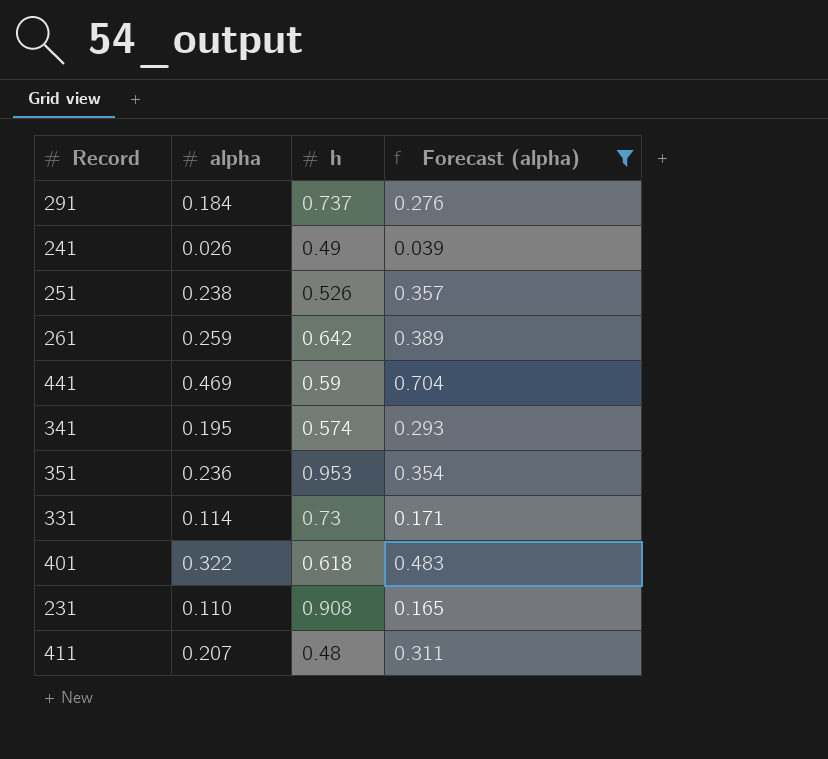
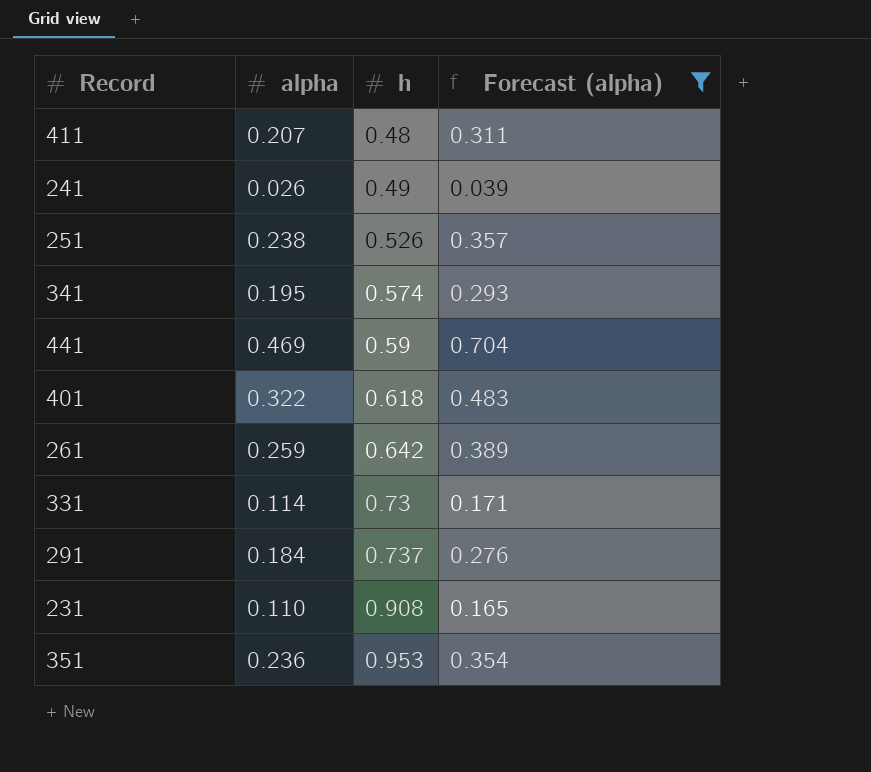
row order: none -> h ascending

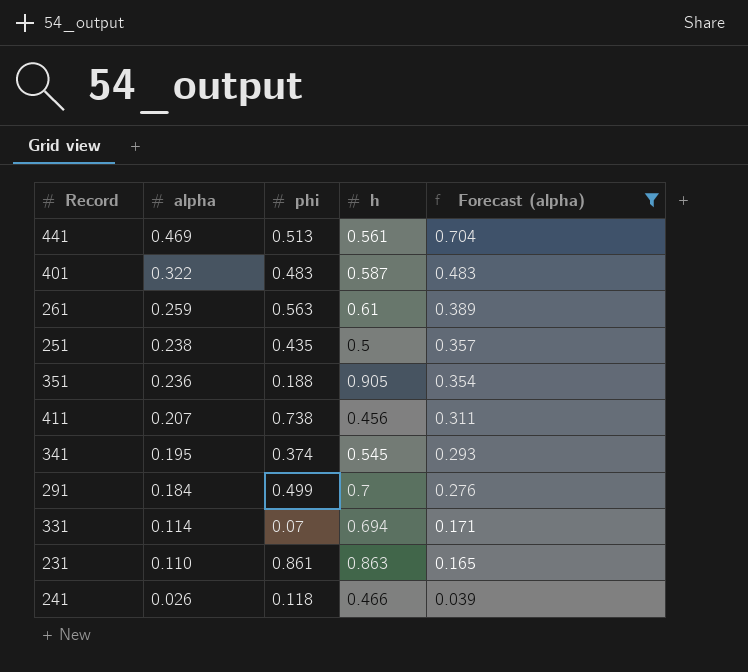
row order: h ascending -> alpha descending
column phi | position: none -> 3
441 | h: 0.59 -> 0.561
401 | h: 0.618 -> 0.587
261 | h: 0.642 -> 0.61
251 | h: 0.526 -> 0.5
351 | h: 0.953 -> 0.905
411 | h: 0.48 -> 0.456
341 | h: 0.574 -> 0.545
291 | h: 0.737 -> 0.7
331 | h: 0.73 -> 0.694
231 | h: 0.908 -> 0.863
241 | h: 0.49 -> 0.466

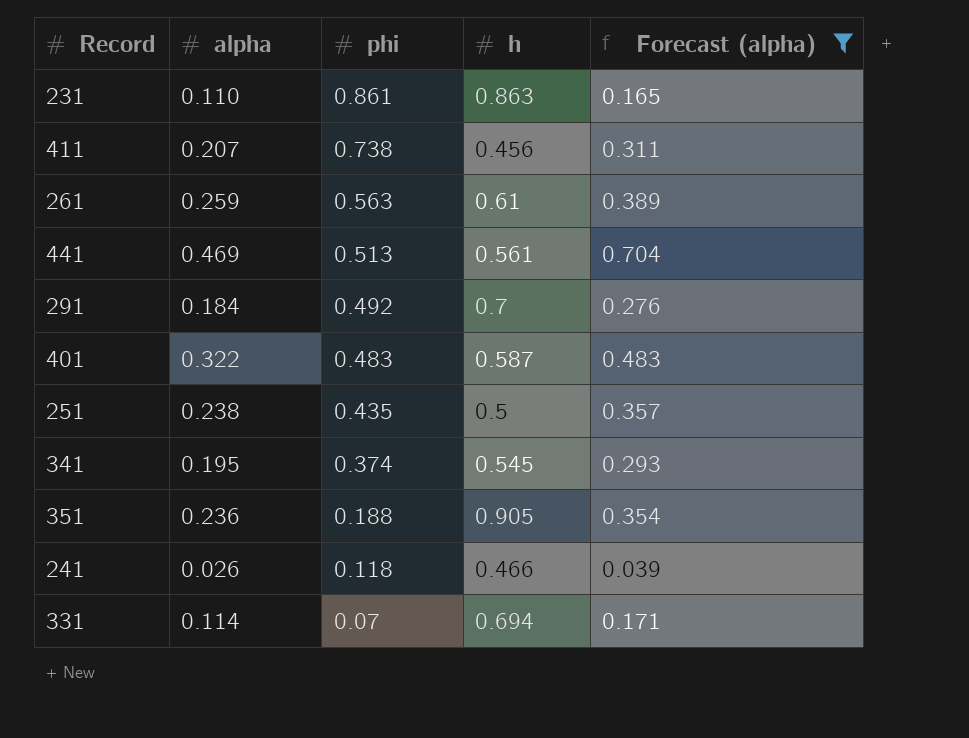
row order: alpha descending -> phi descending
291 | phi: 0.499 -> 0.492

